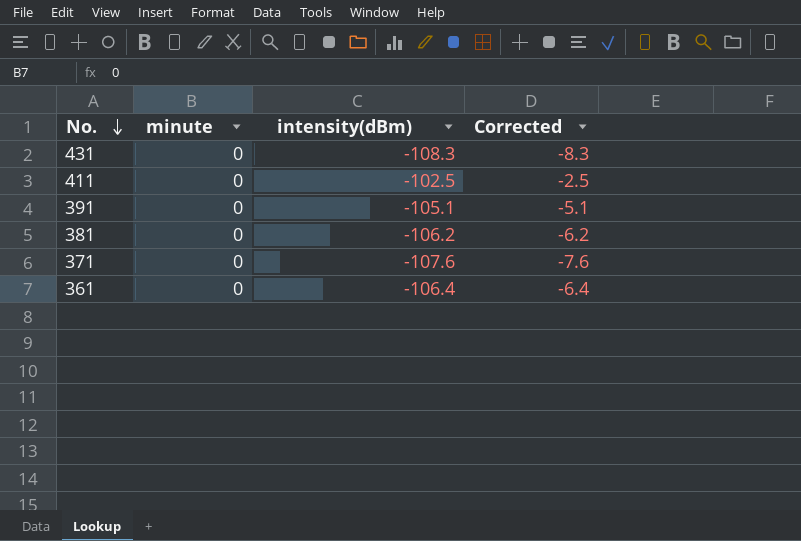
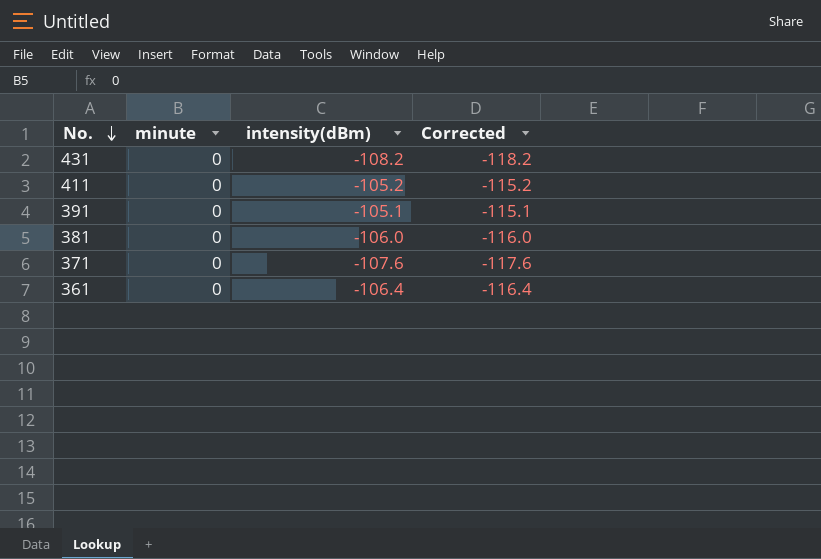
column Corrected | formula: [intensity(dBm)] + 100 -> [intensity(dBm)] - 10
431 | intensity(dBm): -108.3 -> -108.2
411 | intensity(dBm): -102.5 -> -105.2
381 | intensity(dBm): -106.2 -> -106.0

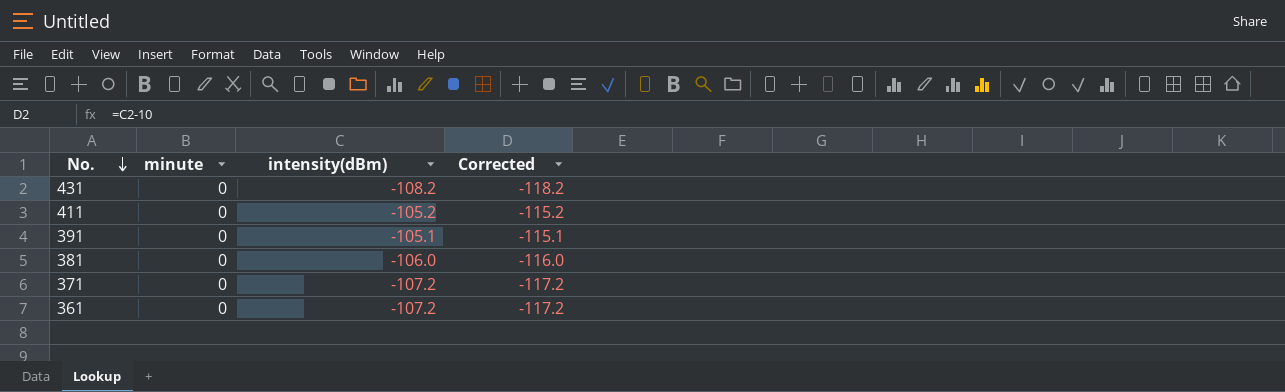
371 | intensity(dBm): -107.6 -> -107.2
371 | Corrected: -117.6 -> -117.2
361 | intensity(dBm): -106.4 -> -107.2
361 | Corrected: -116.4 -> -117.2

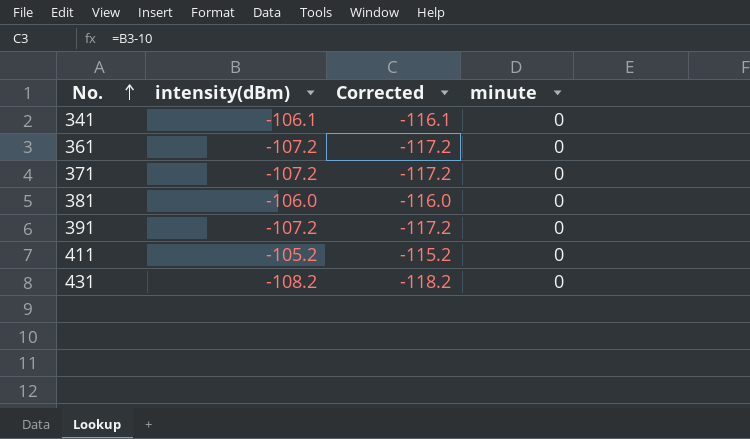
row order: No. descending -> No. ascending
column minute | position: 2 -> 4
row 341: none -> -106.1 | -116.1 | 0
391 | intensity(dBm): -105.1 -> -107.2
391 | Corrected: -115.1 -> -117.2

